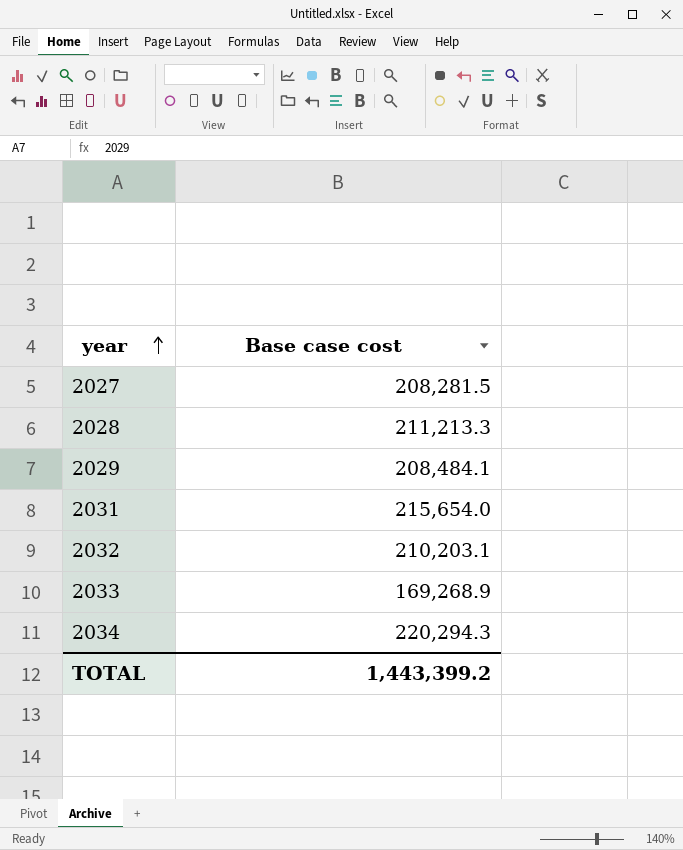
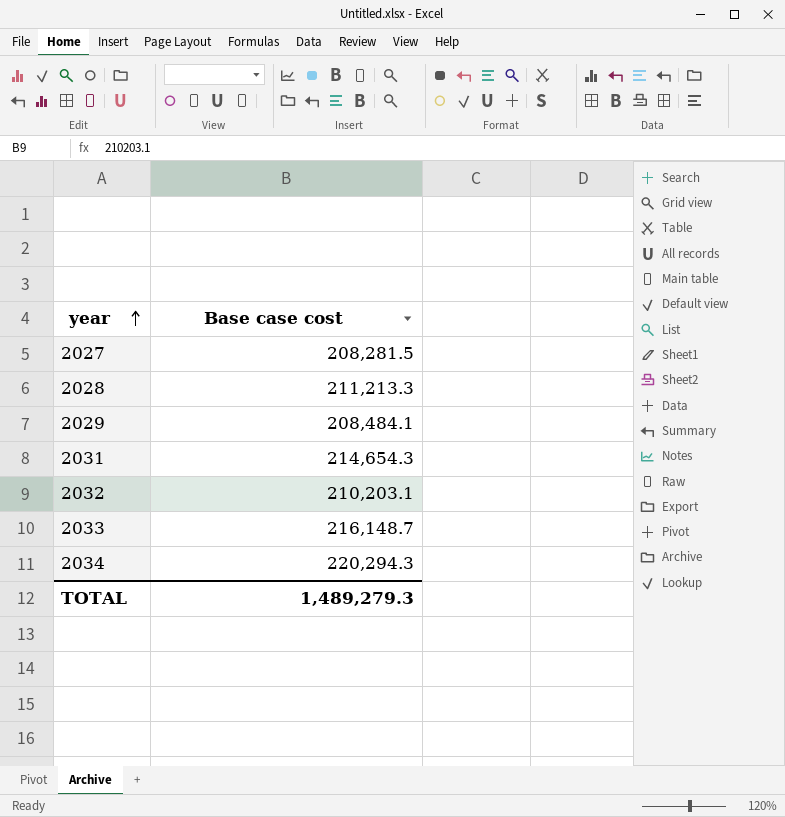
2031 | Base case cost: 215,654.0 -> 214,654.3
2033 | Base case cost: 169,268.9 -> 216,148.7
TOTAL | Base case cost: 1,443,399.2 -> 1,489,279.3

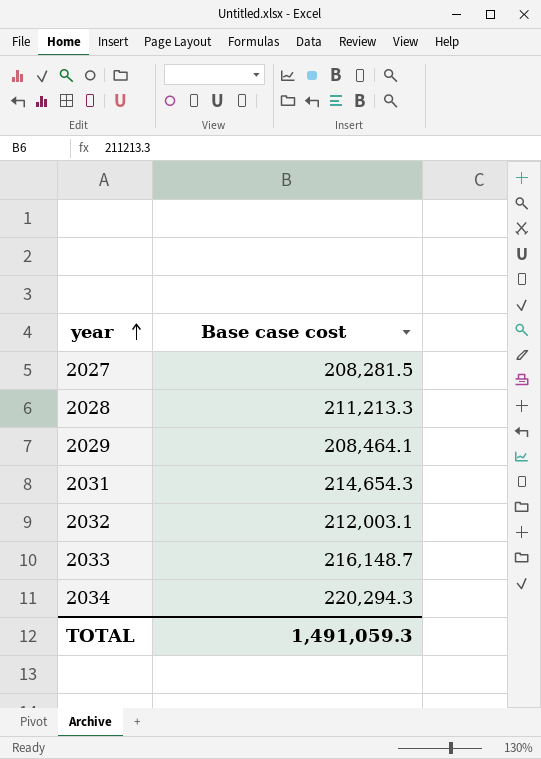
2029 | Base case cost: 208,484.1 -> 208,464.1
2032 | Base case cost: 210,203.1 -> 212,003.1
TOTAL | Base case cost: 1,489,279.3 -> 1,491,059.3

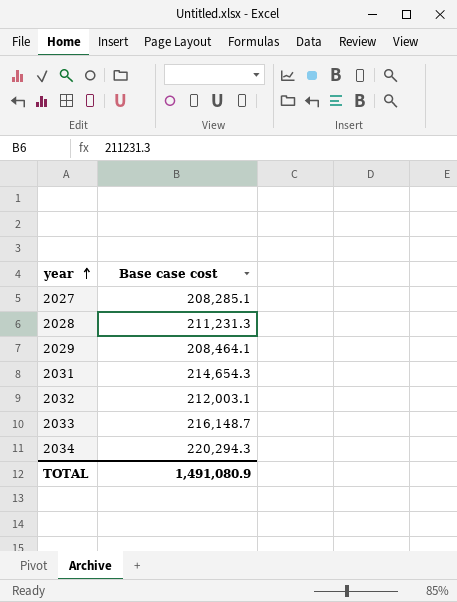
2027 | Base case cost: 208,281.5 -> 208,285.1
2028 | Base case cost: 211,213.3 -> 211,231.3
TOTAL | Base case cost: 1,491,059.3 -> 1,491,080.9

